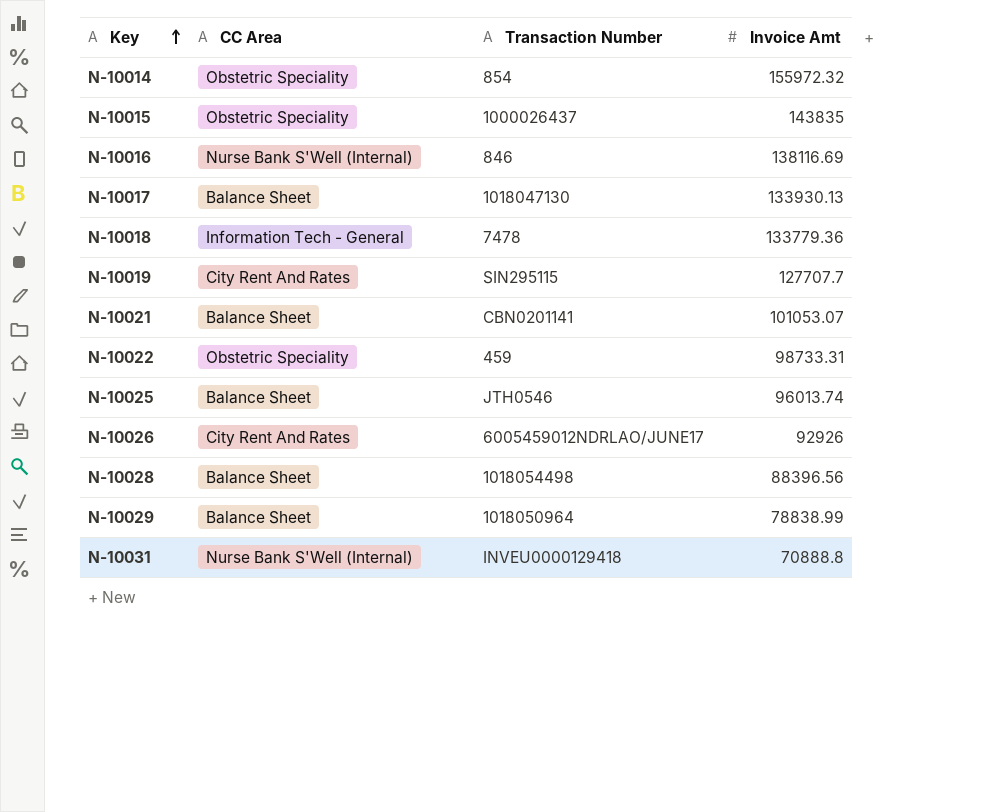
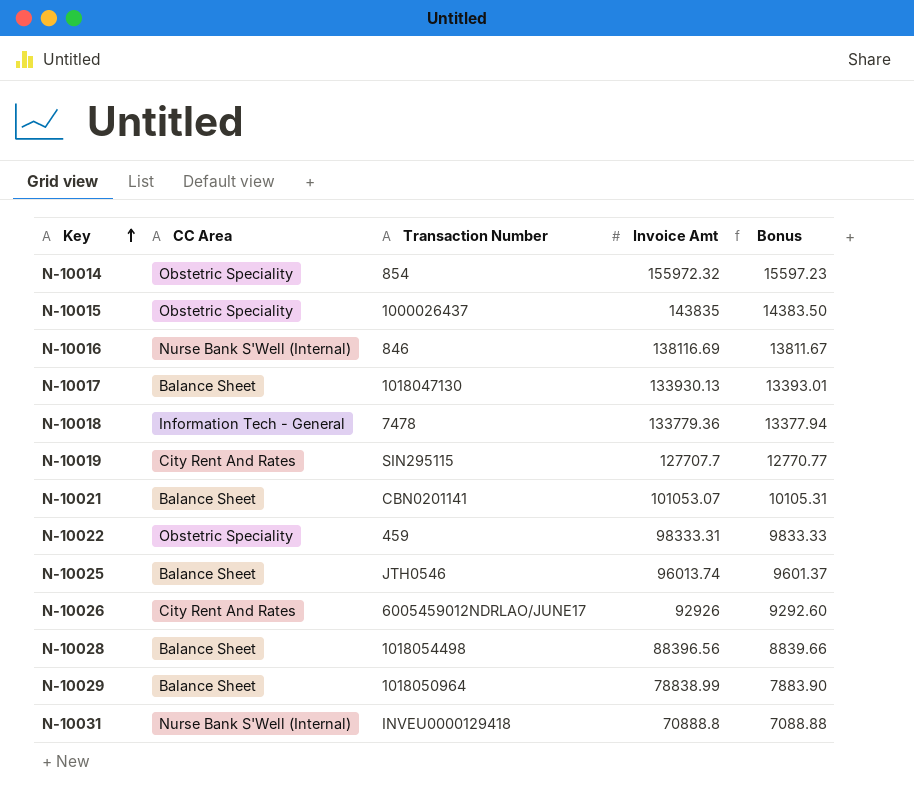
column Bonus | formula: none -> [Invoice Amt] * 0.1
N-10022 | Invoice Amt: 98733.31 -> 98333.31

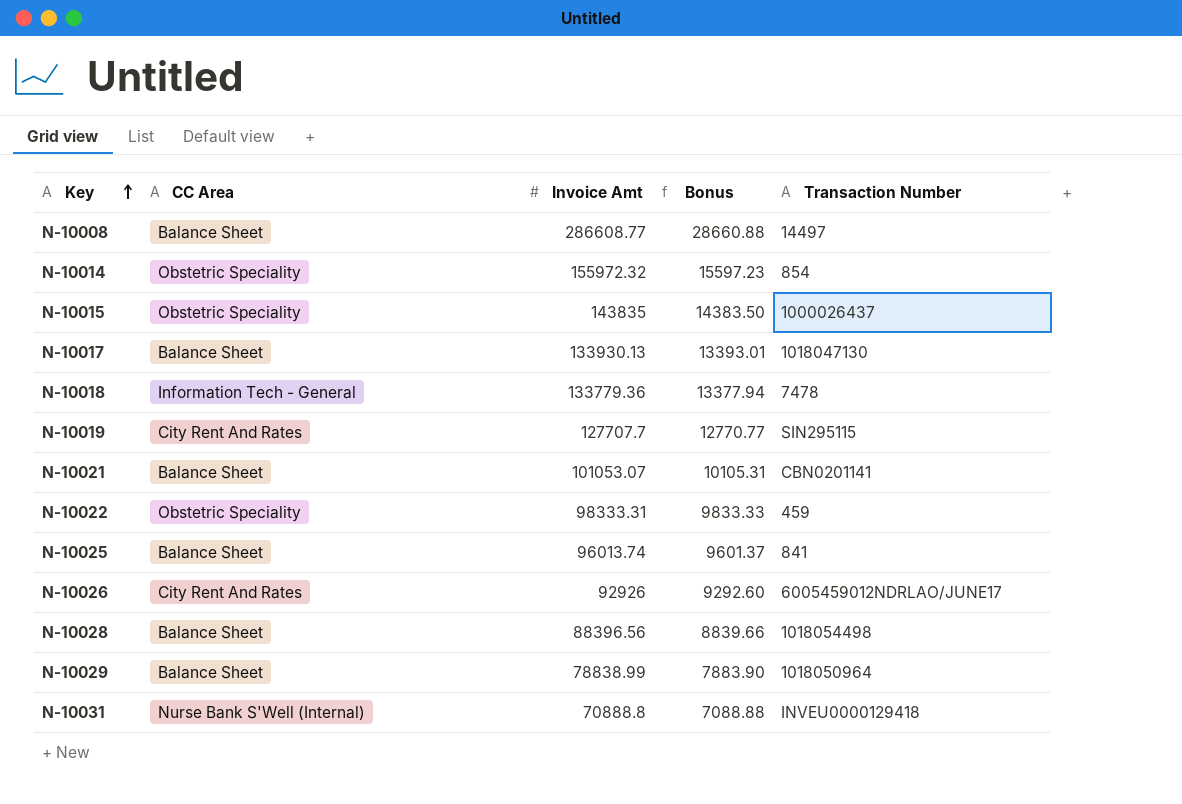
column Transaction Number | position: 3 -> 5
row N-10016: Nurse Bank S'Well (Internal) | 846 | 138116.69 | 13811.67 -> none
row N-10008: none -> Balance Sheet | 286608.77 | 28660.88 | 14497
N-10025 | Transaction Number: JTH0546 -> 841

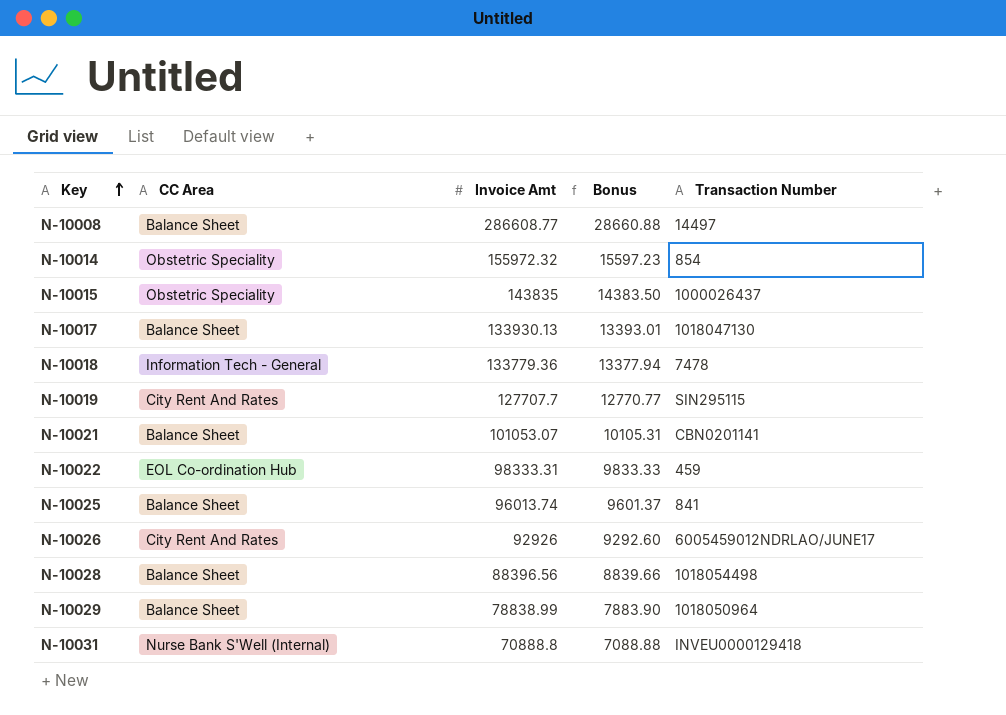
N-10022 | CC Area: Obstetric Speciality -> EOL Co-ordination Hub

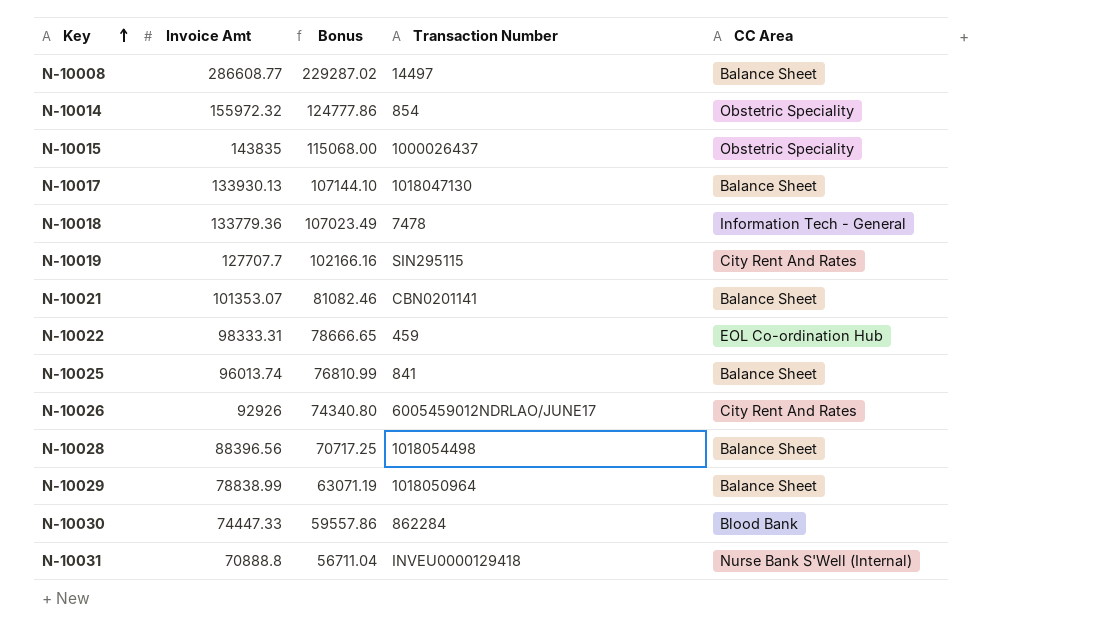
column Bonus | formula: [Invoice Amt] * 0.1 -> [Invoice Amt] * 0.8
column CC Area | position: 2 -> 5
N-10021 | Invoice Amt: 101053.07 -> 101353.07
row N-10030: none -> 74447.33 | 59557.86 | 862284 | Blood Bank

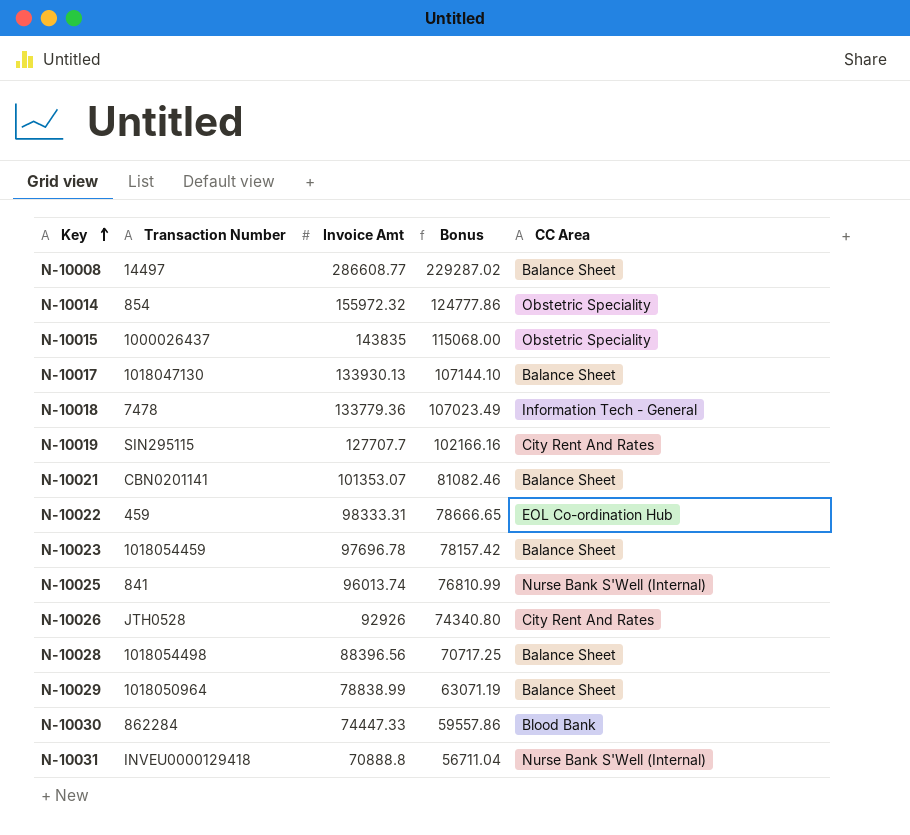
column Transaction Number | position: 4 -> 2
row N-10023: none -> 1018054459 | 97696.78 | 78157.42 | Balance Sheet
N-10025 | CC Area: Balance Sheet -> Nurse Bank S'Well (Internal)
N-10026 | Transaction Number: 6005459012NDRLAO/JUNE17 -> JTH0528

